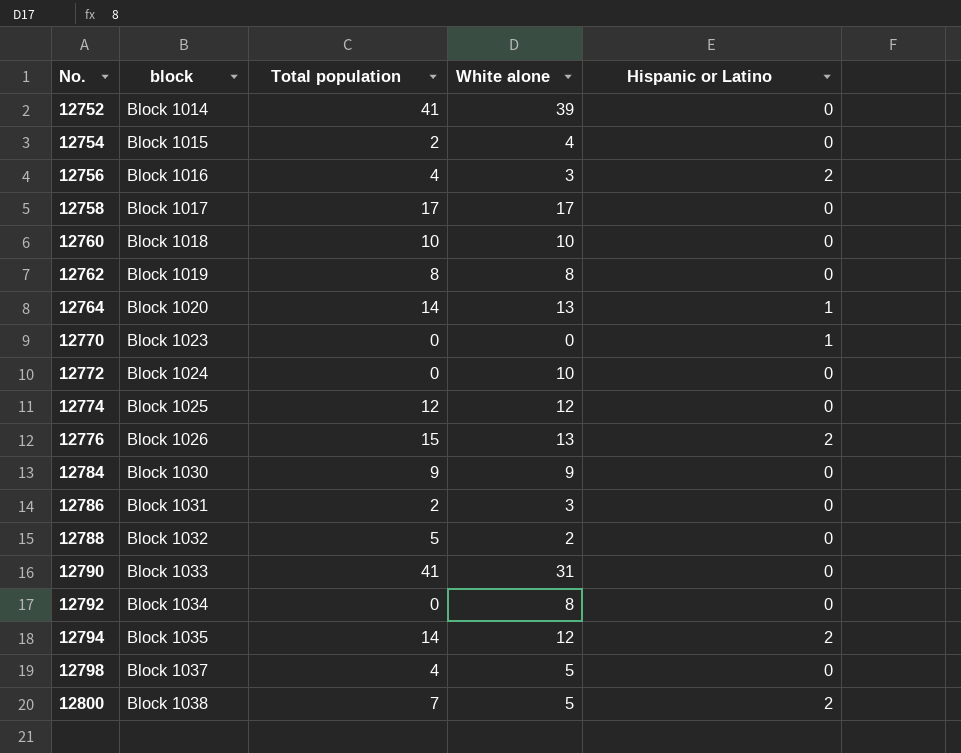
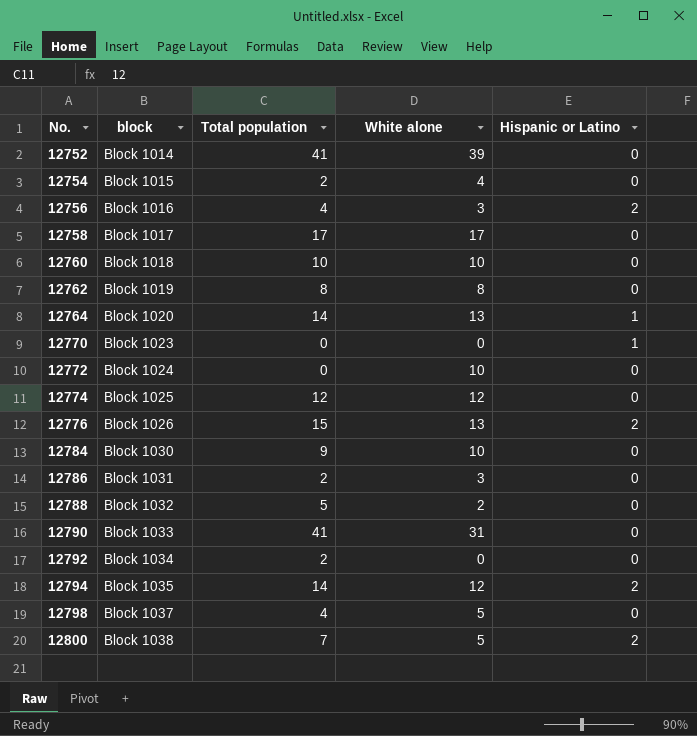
12784 | White alone: 9 -> 10
12792 | Total population: 0 -> 2
12792 | White alone: 8 -> 0

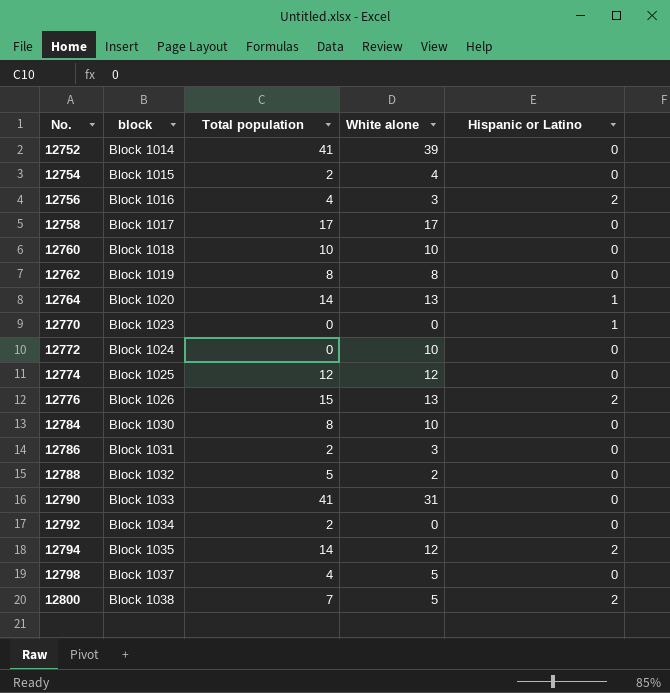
12784 | Total population: 9 -> 8

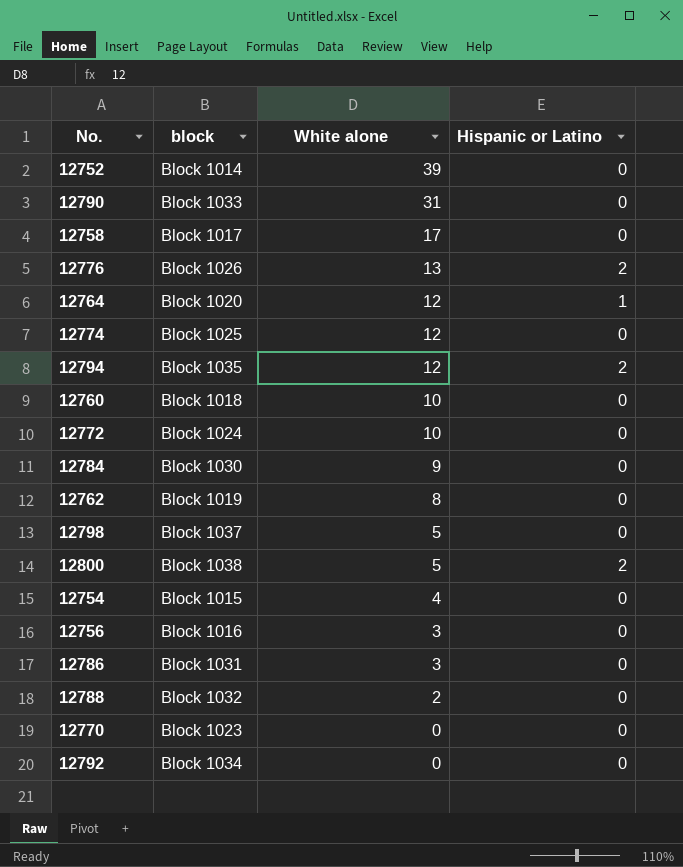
row order: No. ascending -> White alone descending
column Total population | position: 3 -> none
12764 | White alone: 13 -> 12
12784 | White alone: 10 -> 9
12756 | Hispanic or Latino: 2 -> 0
12770 | Hispanic or Latino: 1 -> 0

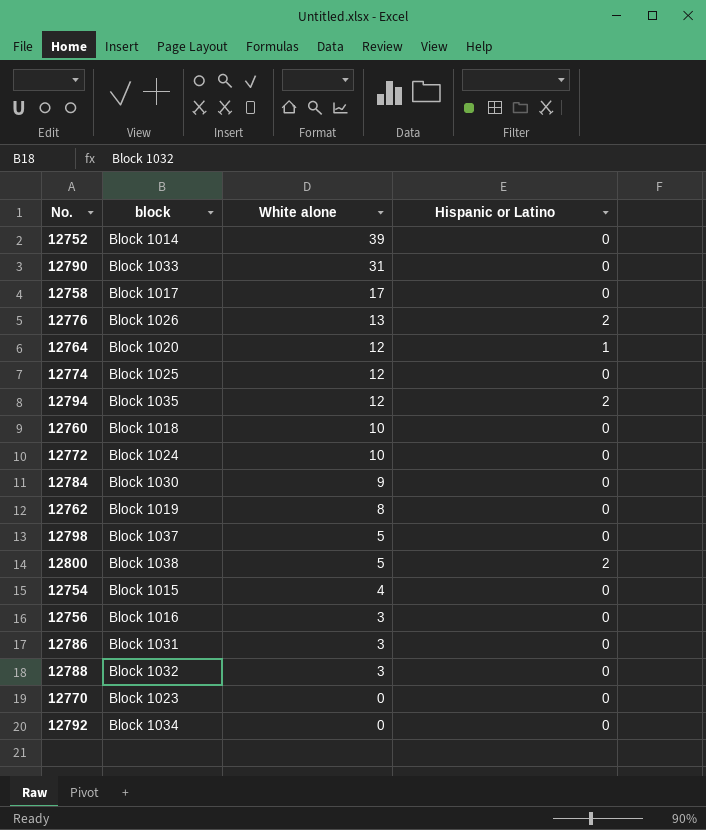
12788 | White alone: 2 -> 3

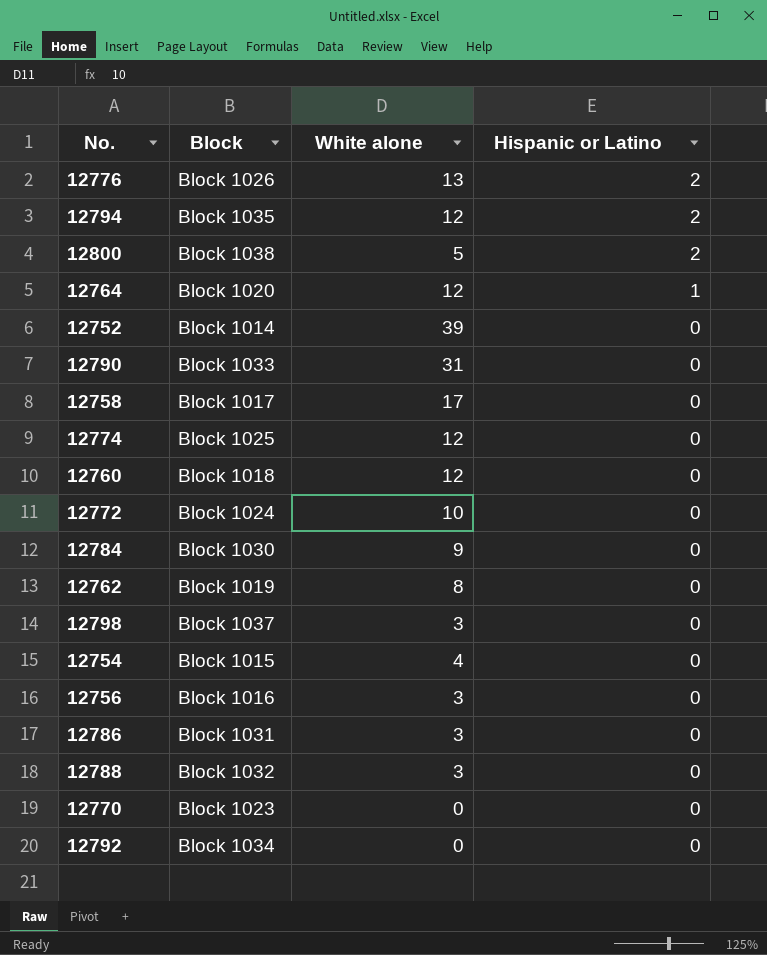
row order: White alone descending -> Hispanic or Latino descending
column name: block -> Block
12760 | White alone: 10 -> 12
12798 | White alone: 5 -> 3

